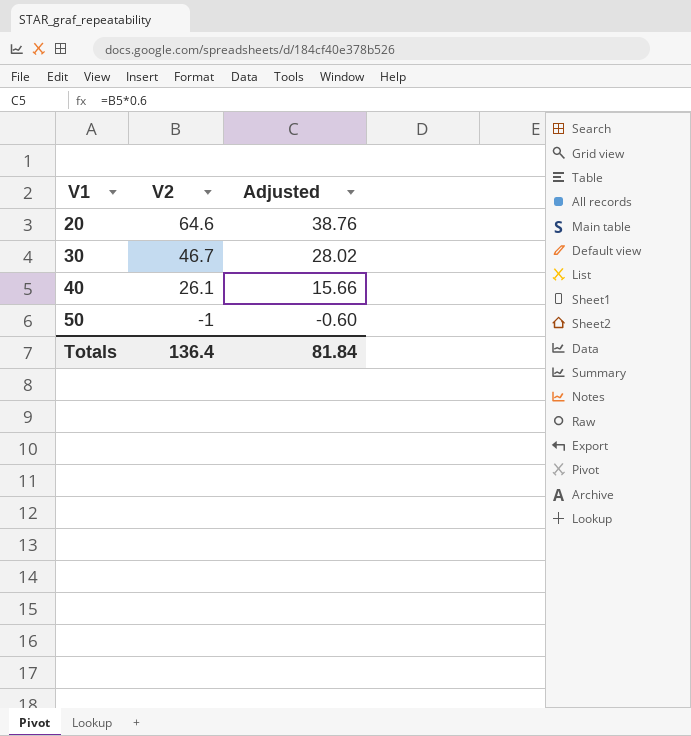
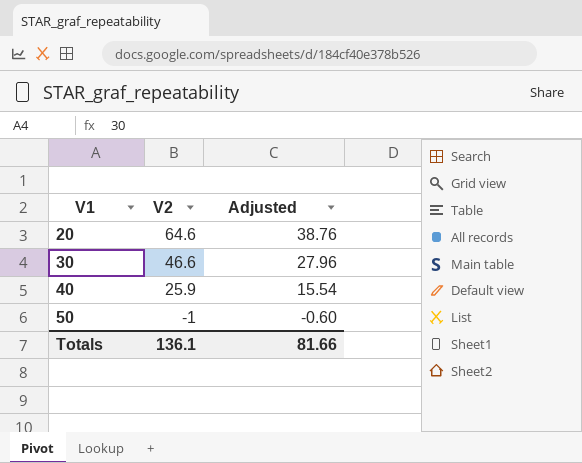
30 | V2: 46.7 -> 46.6
30 | Adjusted: 28.02 -> 27.96
40 | V2: 26.1 -> 25.9
40 | Adjusted: 15.66 -> 15.54
Totals | V2: 136.4 -> 136.1
Totals | Adjusted: 81.84 -> 81.66

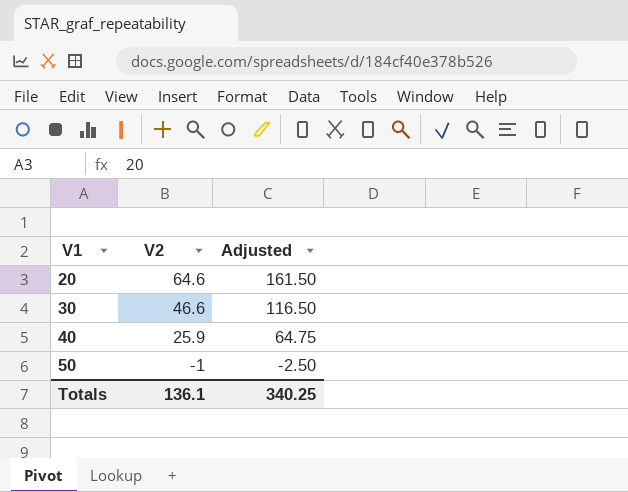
column Adjusted | formula: [V2] * 0.6 -> [V2] * 2.5
Totals | Adjusted: 81.66 -> 340.25

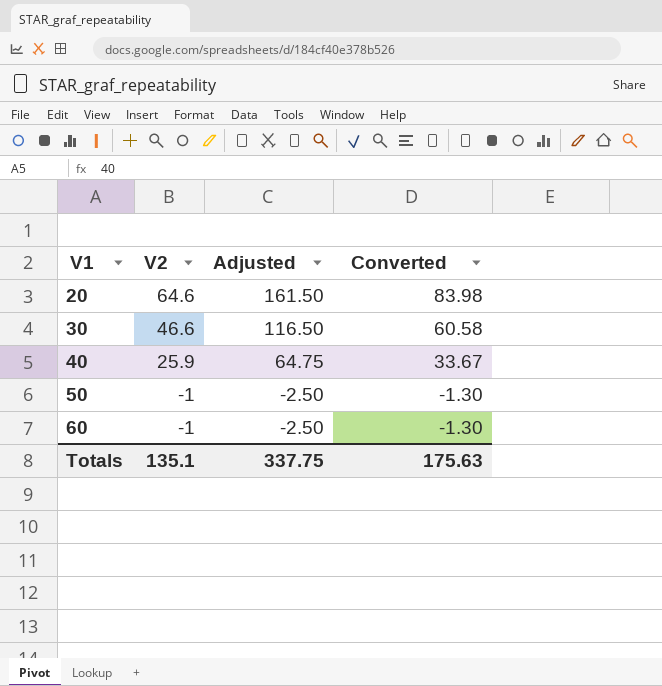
column Converted | formula: none -> [V2] * 1.3
row 60: none -> -1 | -2.50 | -1.30
Totals | V2: 136.1 -> 135.1
Totals | Adjusted: 340.25 -> 337.75

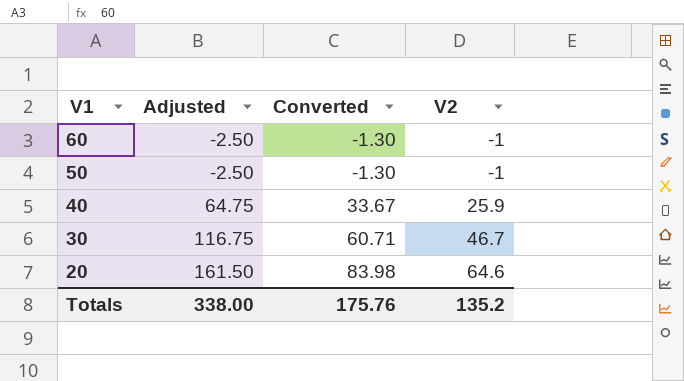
row order: V1 ascending -> V1 descending
column V2 | position: 2 -> 4
30 | Adjusted: 116.50 -> 116.75
30 | Converted: 60.58 -> 60.71
30 | V2: 46.6 -> 46.7
Totals | Adjusted: 337.75 -> 338.00
Totals | Converted: 175.63 -> 175.76
Totals | V2: 135.1 -> 135.2

